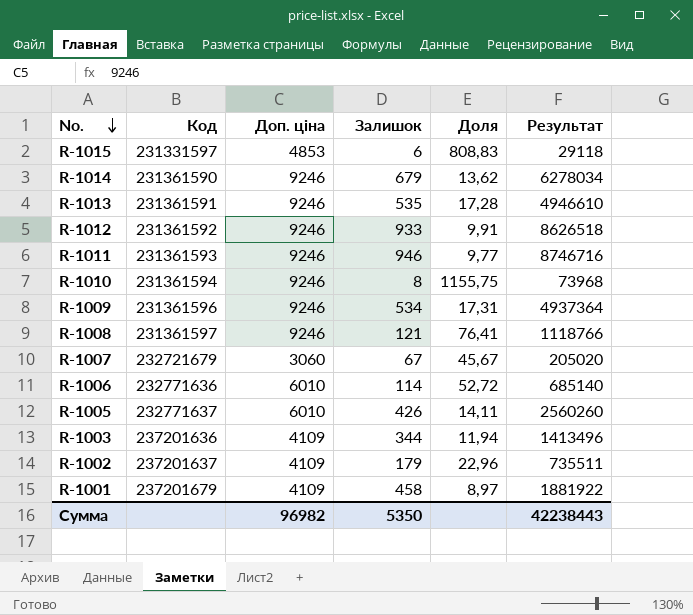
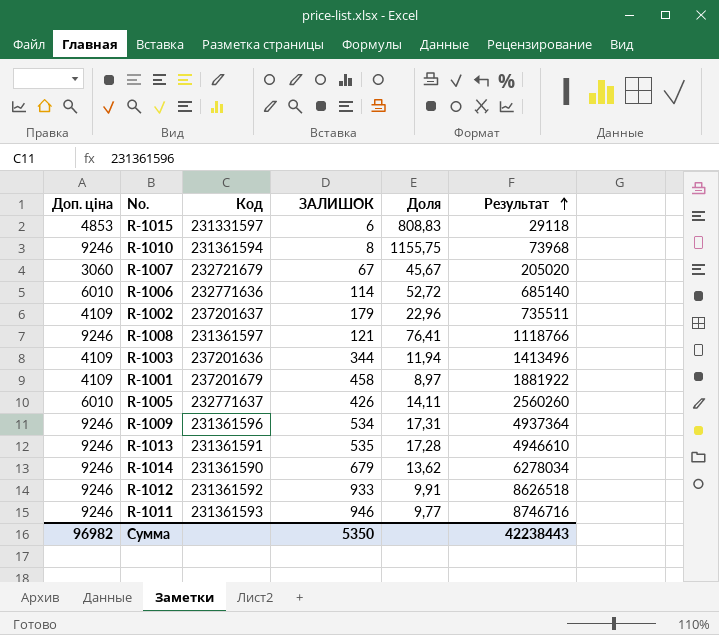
row order: No. descending -> Результат ascending
column Доп. ціна | position: 3 -> 1
column name: Залишок -> ЗАЛИШОК

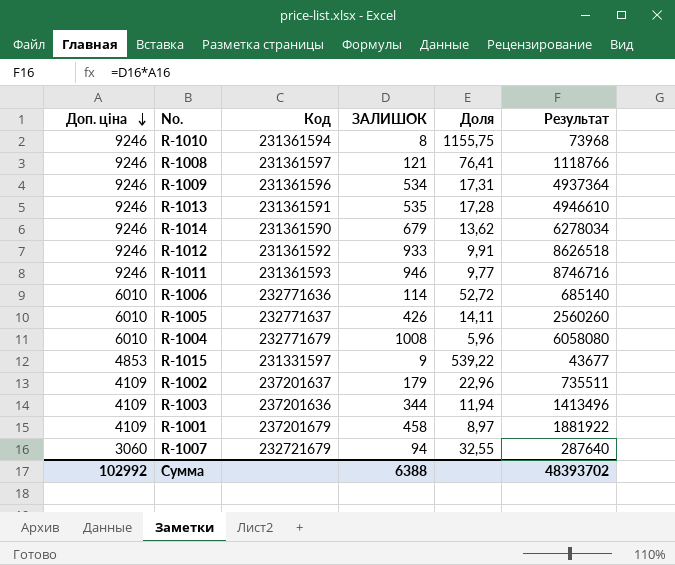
row order: Результат ascending -> Доп. ціна descending
row R-1004: none -> 6010 | 232771679 | 1008 | 5,96 | 6058080
R-1015 | ЗАЛИШОК: 6 -> 9
R-1015 | Доля: 808,83 -> 539,22
R-1015 | Результат: 29118 -> 43677
R-1007 | ЗАЛИШОК: 67 -> 94
R-1007 | Доля: 45,67 -> 32,55
R-1007 | Результат: 205020 -> 287640
Сумма | Доп. ціна: 96982 -> 102992
Сумма | ЗАЛИШОК: 5350 -> 6388
Сумма | Результат: 42238443 -> 48393702

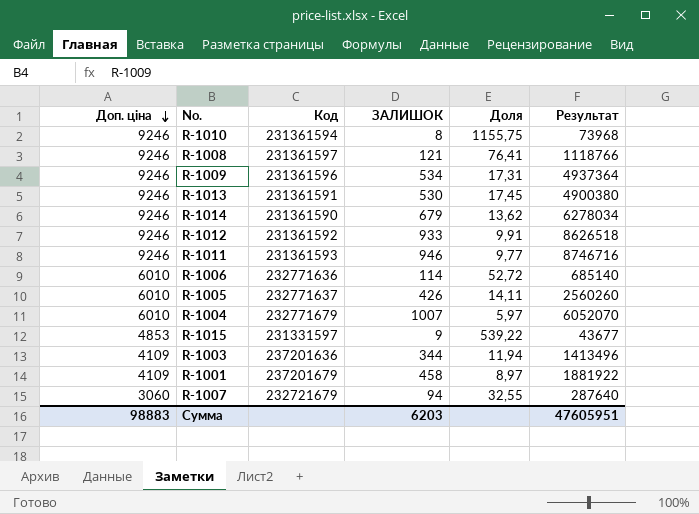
row R-1002: 4109 | 237201637 | 179 | 22,96 | 735511 -> none
R-1013 | ЗАЛИШОК: 535 -> 530
R-1013 | Доля: 17,28 -> 17,45
R-1013 | Результат: 4946610 -> 4900380
R-1004 | ЗАЛИШОК: 1008 -> 1007
R-1004 | Доля: 5,96 -> 5,97
R-1004 | Результат: 6058080 -> 6052070
Сумма | Доп. ціна: 102992 -> 98883
Сумма | ЗАЛИШОК: 6388 -> 6203
Сумма | Результат: 48393702 -> 47605951

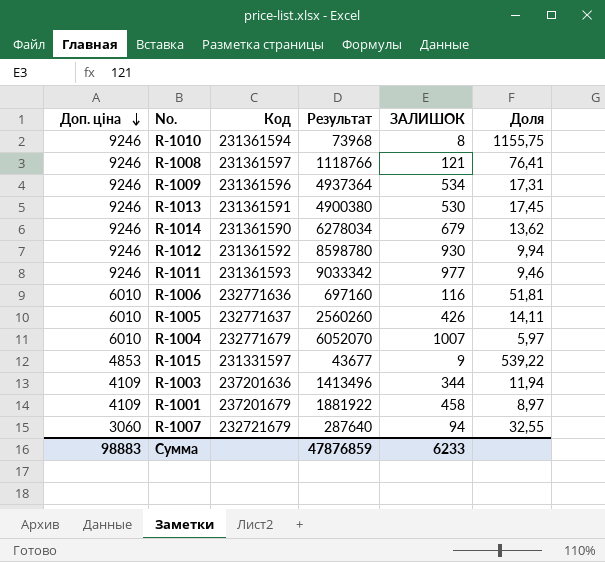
column Результат | position: 6 -> 4
R-1012 | Результат: 8626518 -> 8598780
R-1012 | ЗАЛИШОК: 933 -> 930
R-1012 | Доля: 9,91 -> 9,94
R-1011 | Результат: 8746716 -> 9033342
R-1011 | ЗАЛИШОК: 946 -> 977
R-1011 | Доля: 9,77 -> 9,46
R-1006 | Результат: 685140 -> 697160
R-1006 | ЗАЛИШОК: 114 -> 116
R-1006 | Доля: 52,72 -> 51,81
Сумма | Результат: 47605951 -> 47876859
Сумма | ЗАЛИШОК: 6203 -> 6233

